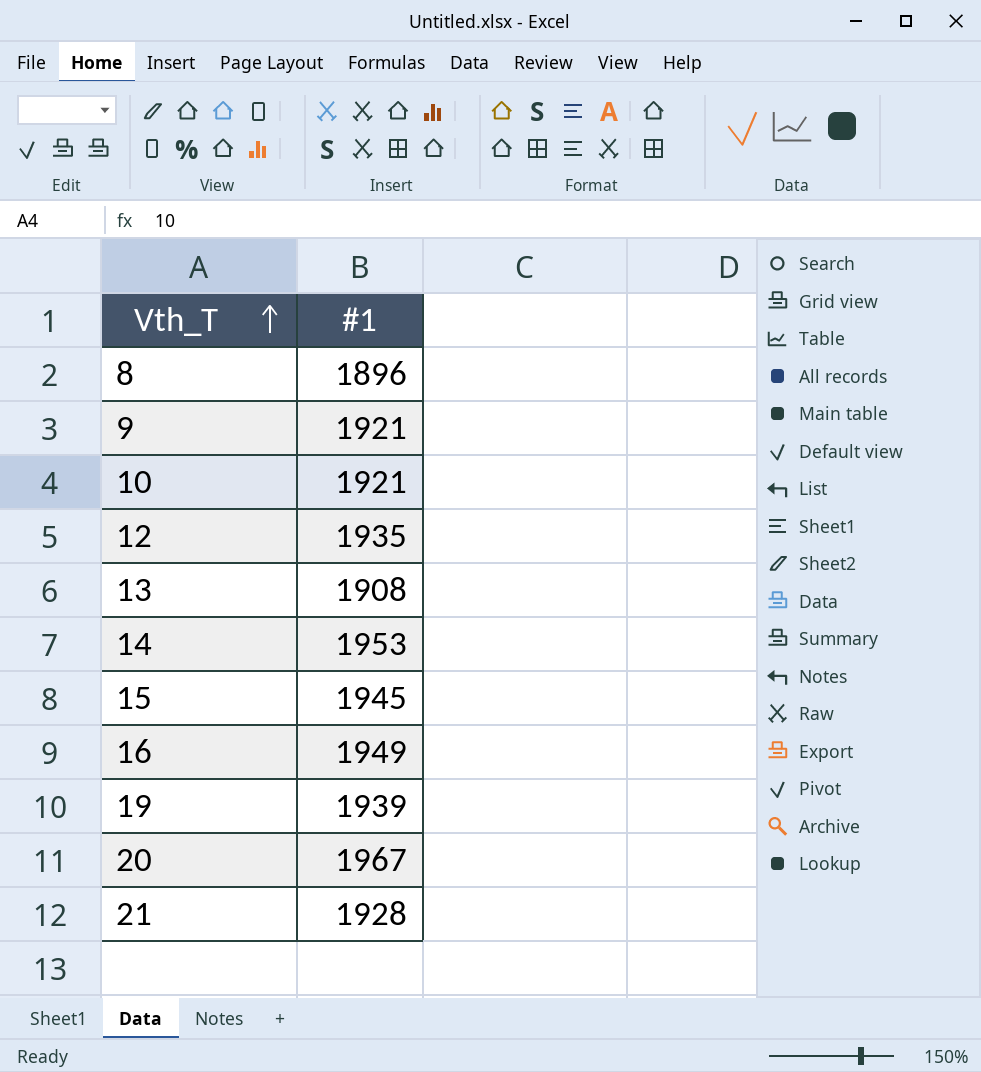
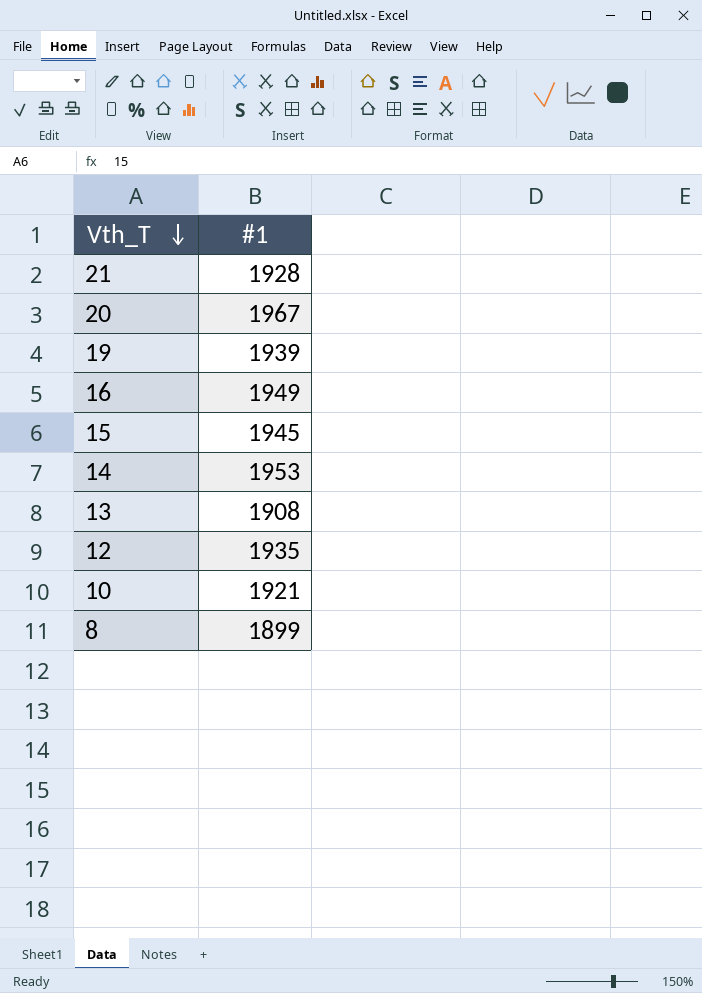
row order: Vth_T ascending -> Vth_T descending
row 9: 1921 -> none
8 | #1: 1896 -> 1899

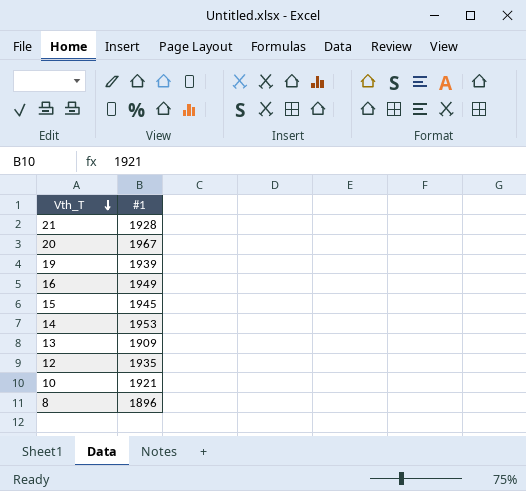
13 | #1: 1908 -> 1909
8 | #1: 1899 -> 1896

